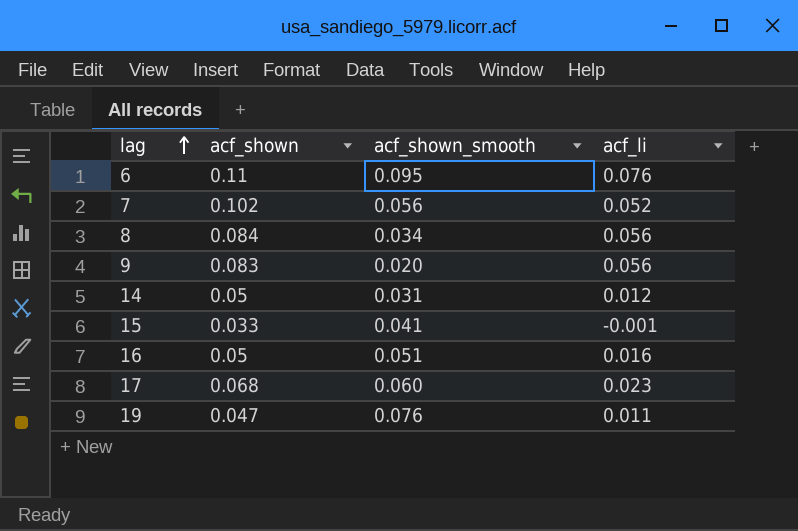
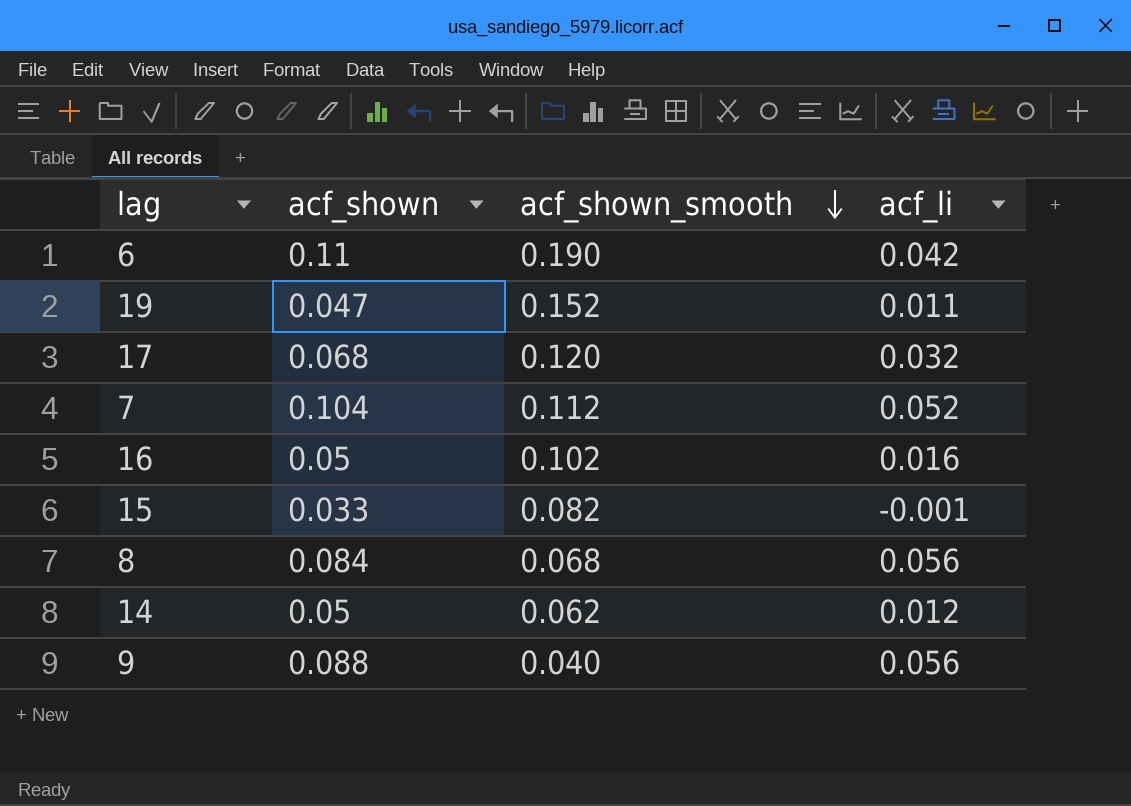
row order: lag ascending -> acf_shown_smooth descending
6 | acf_shown_smooth: 0.095 -> 0.190
6 | acf_li: 0.076 -> 0.042
19 | acf_shown_smooth: 0.076 -> 0.152
17 | acf_shown_smooth: 0.060 -> 0.120
17 | acf_li: 0.023 -> 0.032
7 | acf_shown: 0.102 -> 0.104
7 | acf_shown_smooth: 0.056 -> 0.112
16 | acf_shown_smooth: 0.051 -> 0.102
15 | acf_shown_smooth: 0.041 -> 0.082
8 | acf_shown_smooth: 0.034 -> 0.068
14 | acf_shown_smooth: 0.031 -> 0.062
9 | acf_shown: 0.083 -> 0.088
9 | acf_shown_smooth: 0.020 -> 0.040

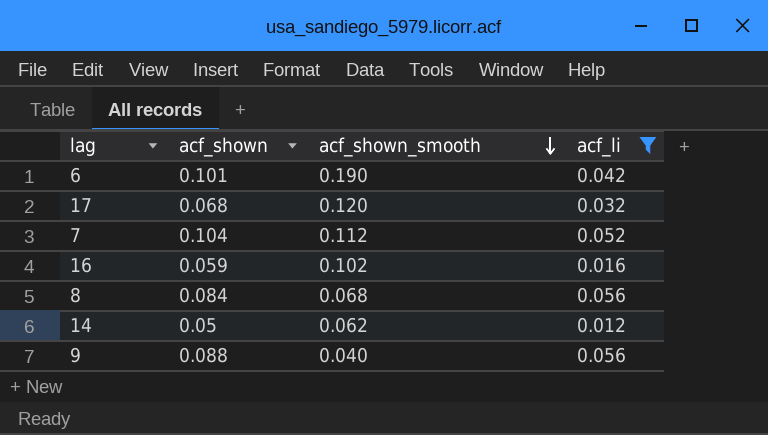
filter: none -> acf_li >= 0.012
6 | acf_shown: 0.11 -> 0.101
16 | acf_shown: 0.05 -> 0.059

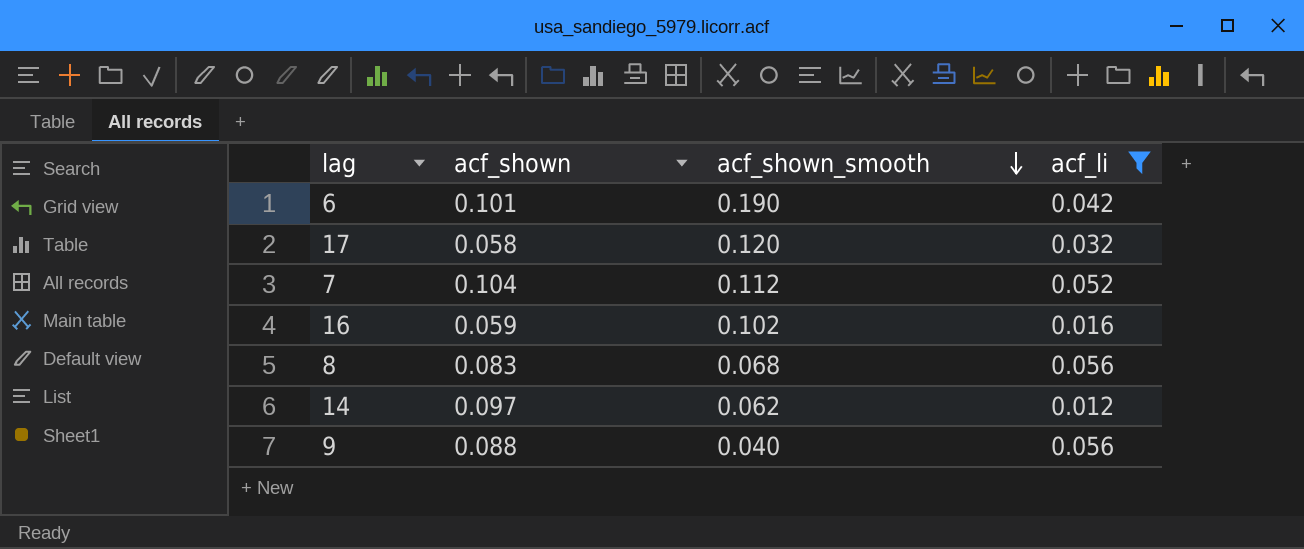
17 | acf_shown: 0.068 -> 0.058
8 | acf_shown: 0.084 -> 0.083
14 | acf_shown: 0.05 -> 0.097

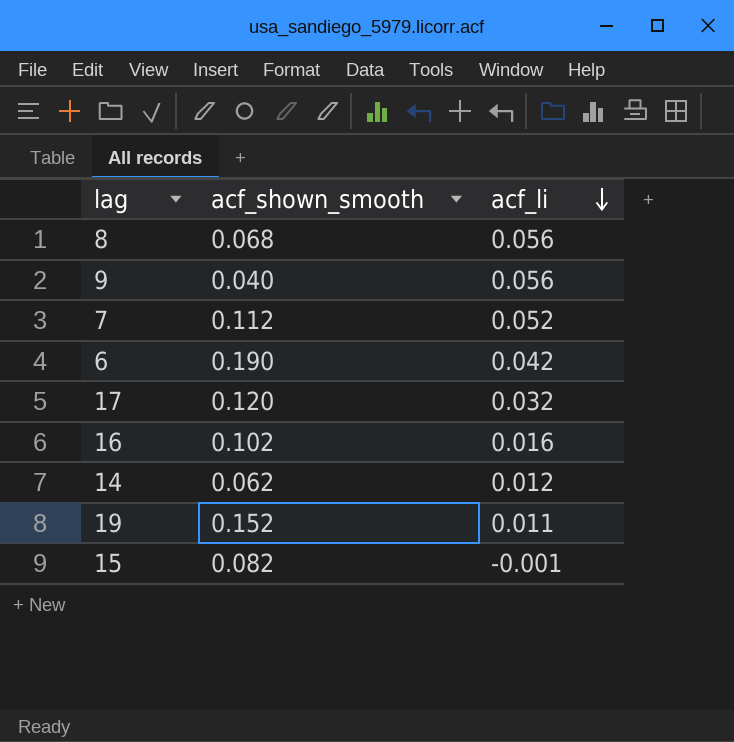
filter: acf_li >= 0.012 -> none
row order: acf_shown_smooth descending -> acf_li descending
column acf_shown | position: 2 -> none

